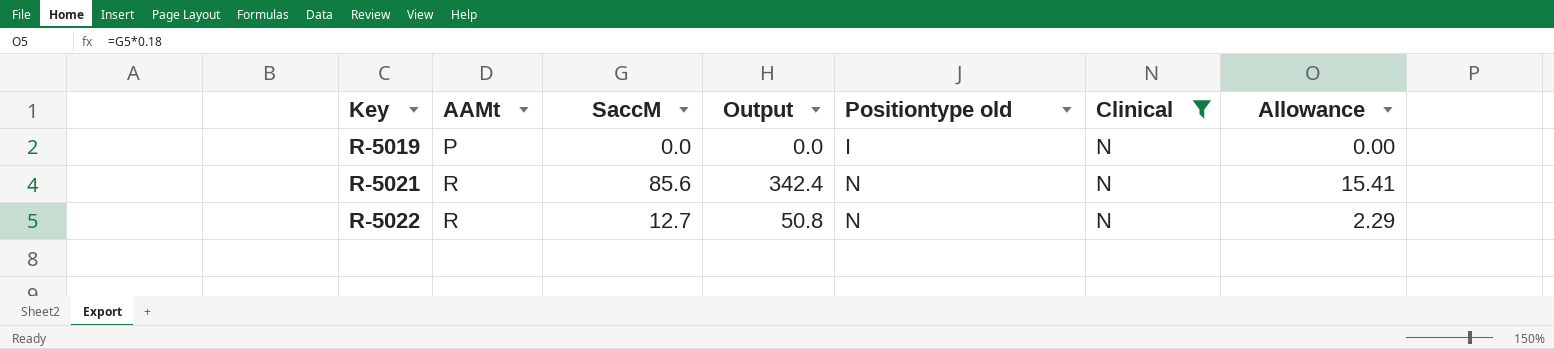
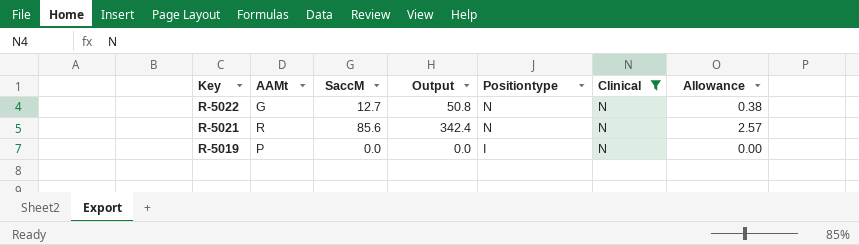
row order: Key ascending -> Key descending
column name: Positiontype old -> Positiontype
column Allowance | formula: [SaccM] * 0.18 -> [SaccM] * 0.03
R-5022 | AAMt: R -> G

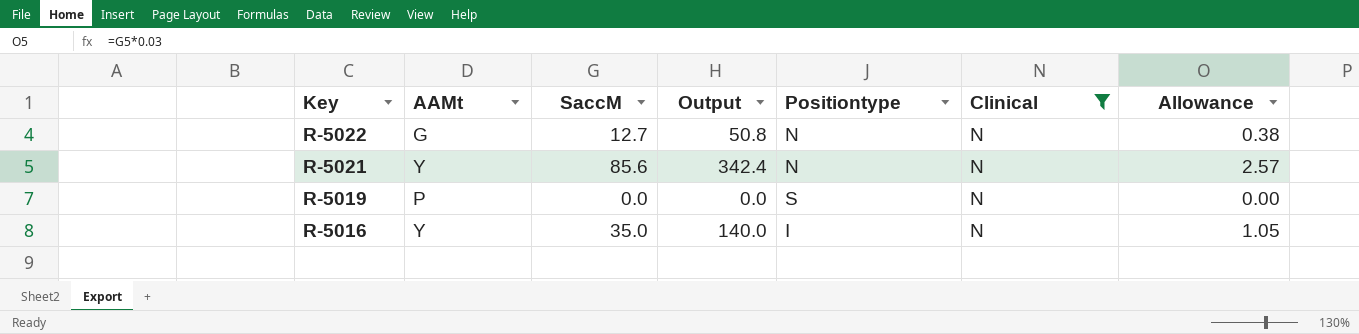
R-5021 | AAMt: R -> Y
R-5019 | Positiontype: I -> S
row R-5016: none -> Y | 35.0 | 140.0 | I | N | 1.05

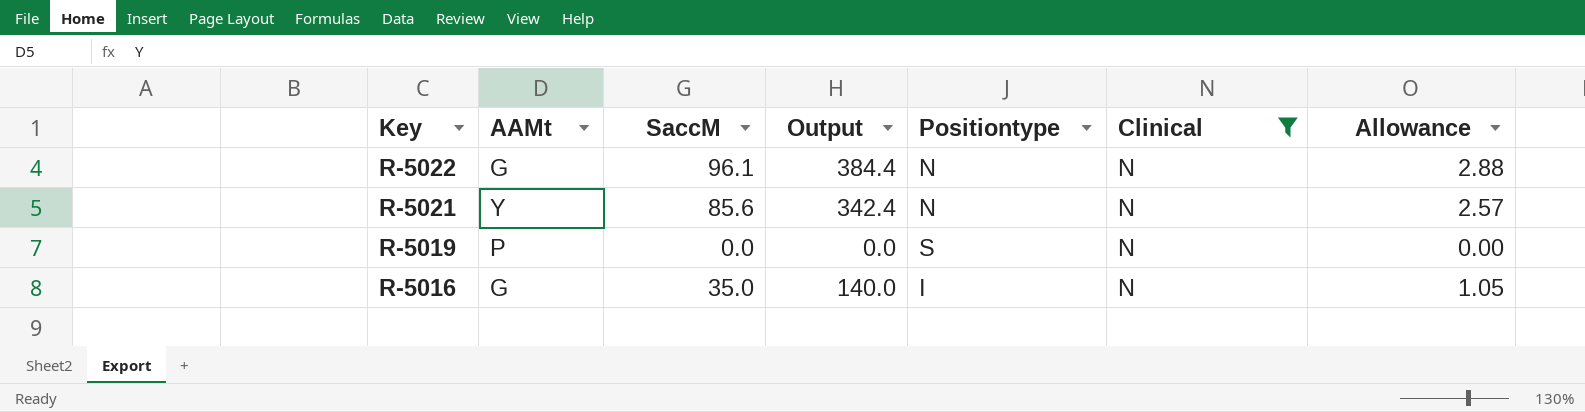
R-5022 | SaccM: 12.7 -> 96.1
R-5022 | Output: 50.8 -> 384.4
R-5022 | Allowance: 0.38 -> 2.88
R-5016 | AAMt: Y -> G

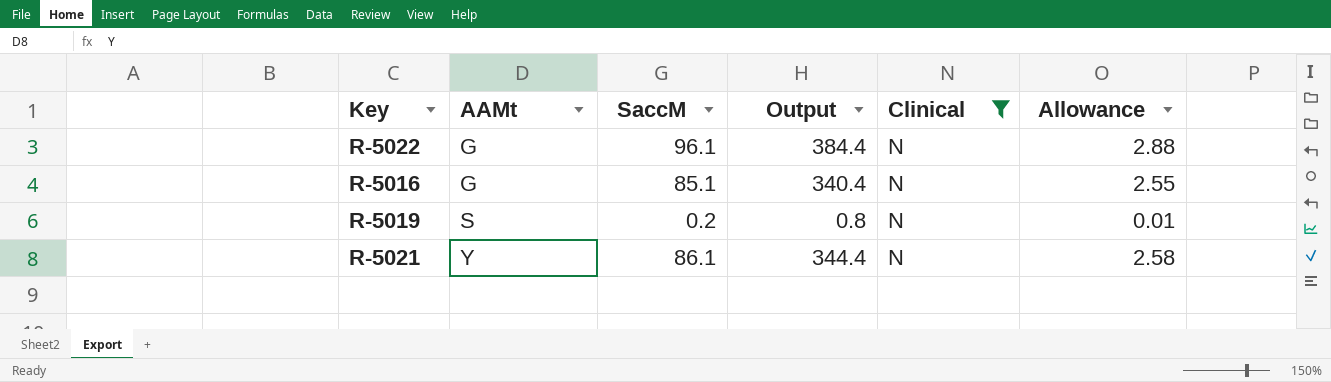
row order: Key descending -> AAMt ascending
column Positiontype | position: 5 -> none
R-5016 | SaccM: 35.0 -> 85.1
R-5016 | Output: 140.0 -> 340.4
R-5016 | Allowance: 1.05 -> 2.55
R-5019 | AAMt: P -> S
R-5019 | SaccM: 0.0 -> 0.2
R-5019 | Output: 0.0 -> 0.8
R-5019 | Allowance: 0.00 -> 0.01
R-5021 | SaccM: 85.6 -> 86.1
R-5021 | Output: 342.4 -> 344.4
R-5021 | Allowance: 2.57 -> 2.58

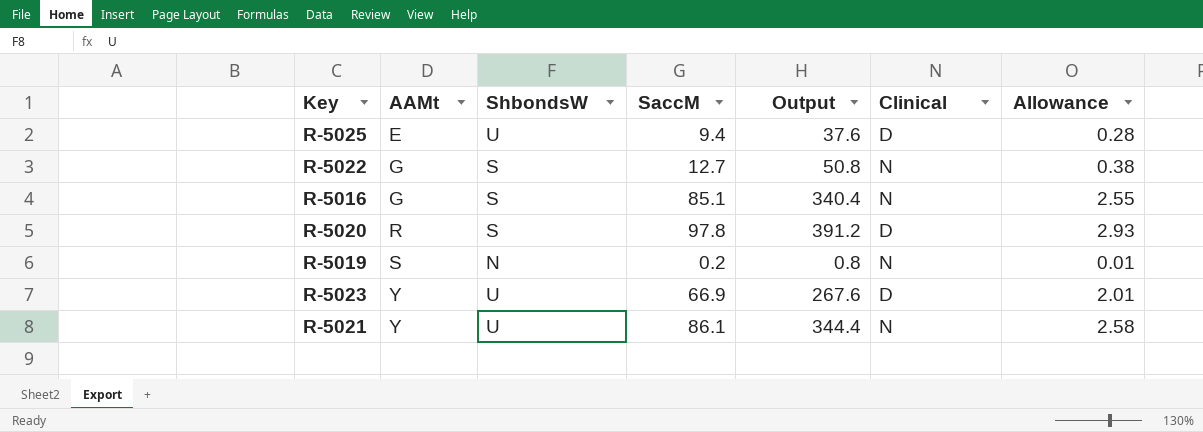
filter: Clinical = N -> none
column ShbondsW | position: none -> 3
R-5022 | SaccM: 96.1 -> 12.7
R-5022 | Output: 384.4 -> 50.8
R-5022 | Allowance: 2.88 -> 0.38

